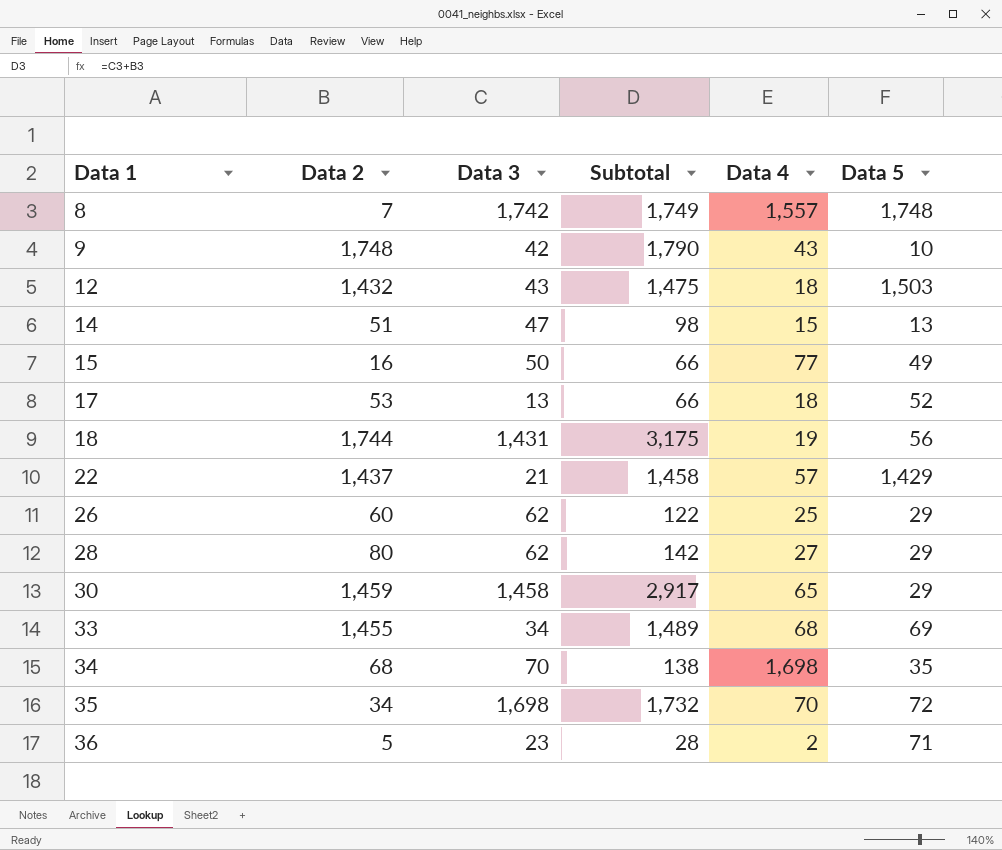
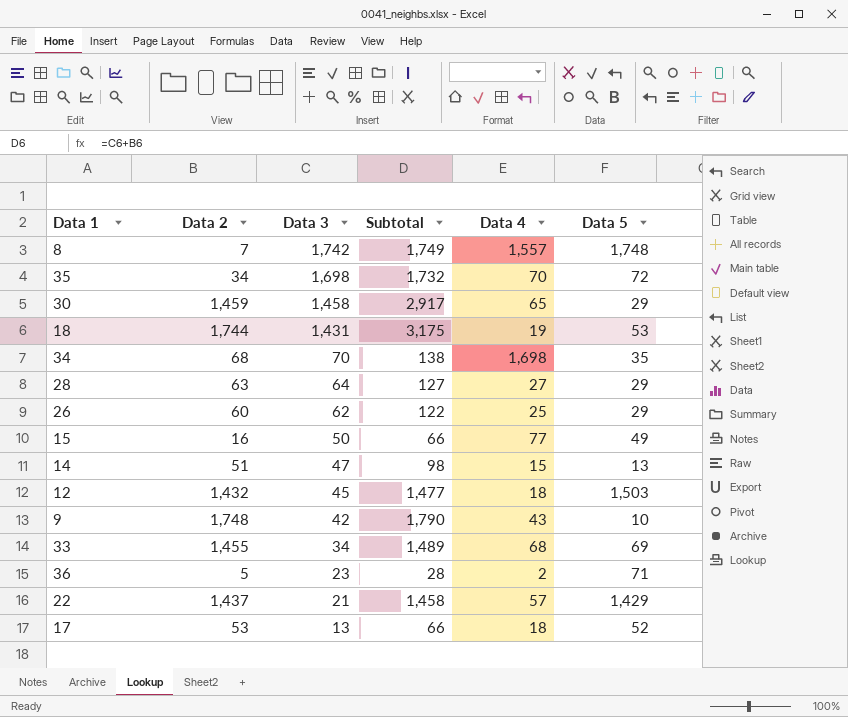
row order: Data 1 ascending -> Data 3 descending
18 | Data 5: 56 -> 53
28 | Data 2: 80 -> 63
28 | Data 3: 62 -> 64
28 | Subtotal: 142 -> 127
12 | Data 3: 43 -> 45
12 | Subtotal: 1,475 -> 1,477

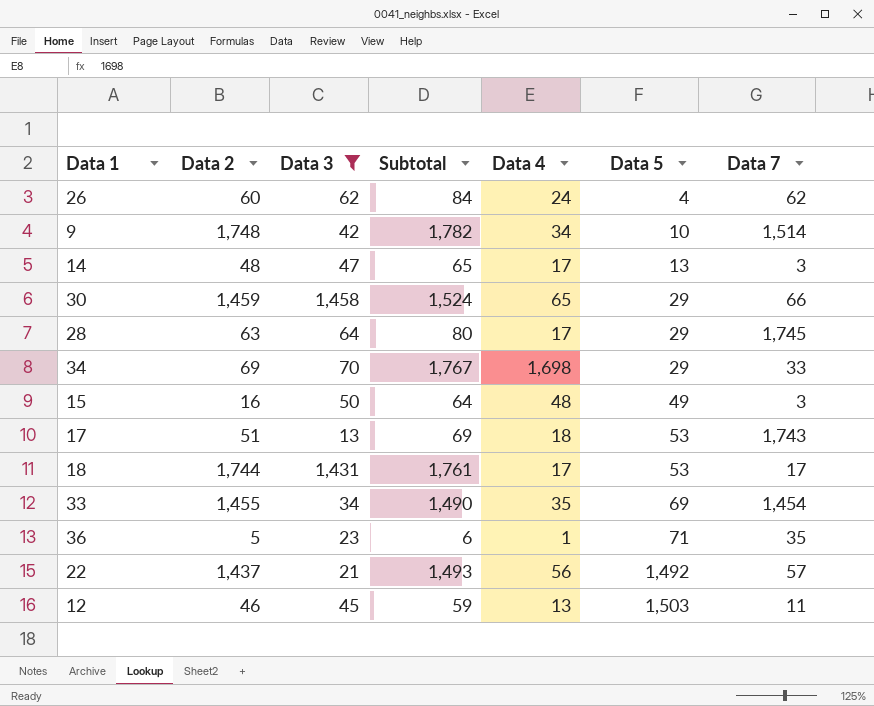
filter: none -> Data 3 <= 1,458
row order: Data 3 descending -> Data 5 ascending
column Subtotal | formula: [Data 2] + [Data 3] -> [Data 2] + [Data 4]
column Data 7 | position: none -> 7
26 | Data 4: 25 -> 24
26 | Data 5: 29 -> 4
9 | Data 4: 43 -> 34
14 | Data 2: 51 -> 48
14 | Data 4: 15 -> 17
28 | Data 4: 27 -> 17
34 | Data 2: 68 -> 69
34 | Data 5: 35 -> 29
15 | Data 4: 77 -> 48
17 | Data 2: 53 -> 51
17 | Data 5: 52 -> 53
18 | Data 4: 19 -> 17
33 | Data 4: 68 -> 35
36 | Data 4: 2 -> 1
22 | Data 4: 57 -> 56
22 | Data 5: 1,429 -> 1,492
12 | Data 2: 1,432 -> 46
12 | Data 4: 18 -> 13

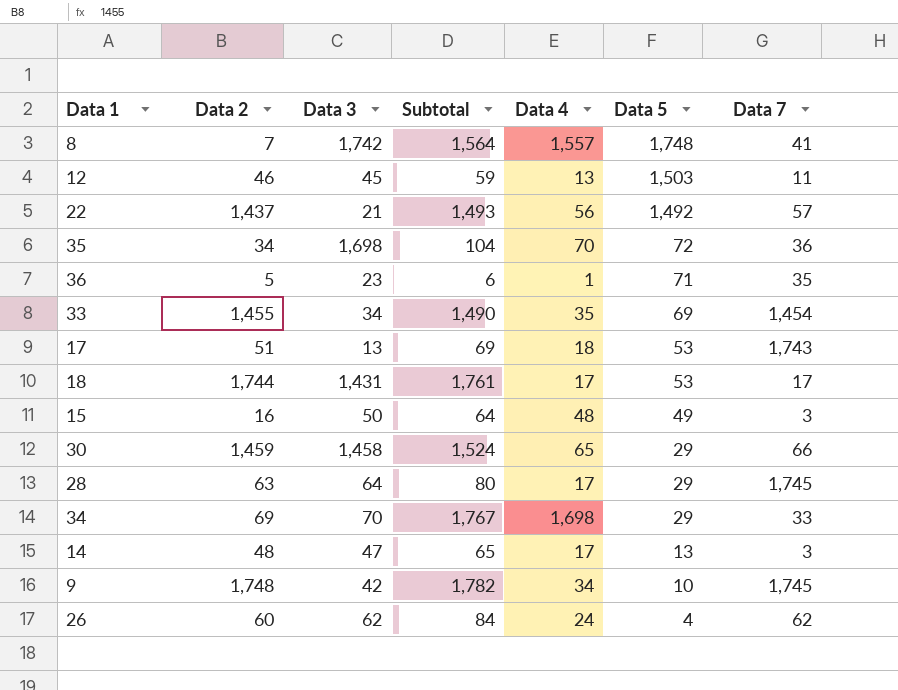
filter: Data 3 <= 1,458 -> none
row order: Data 5 ascending -> Data 5 descending
9 | Data 7: 1,514 -> 1,745

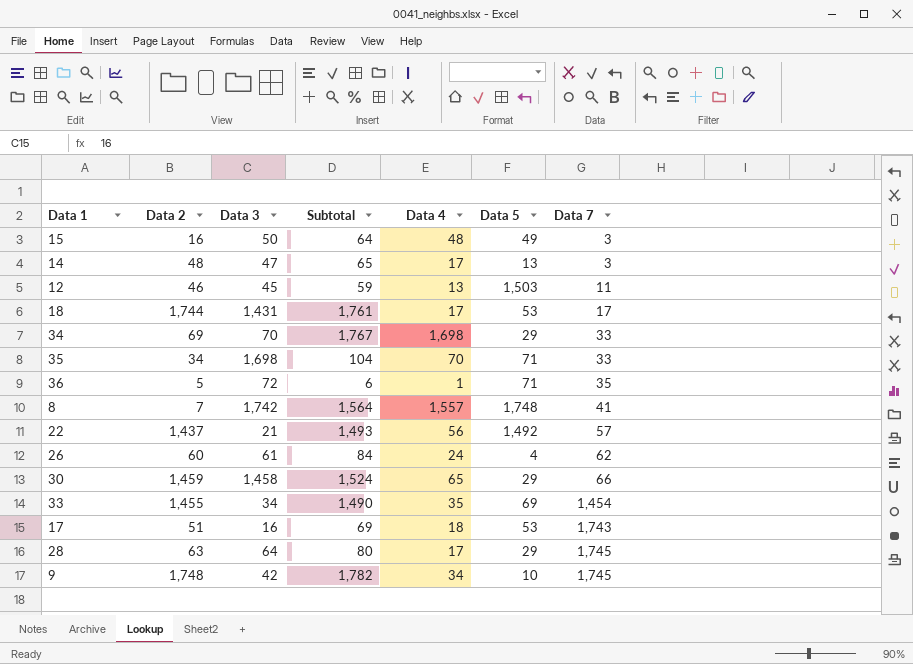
row order: Data 5 descending -> Data 7 ascending
35 | Data 5: 72 -> 71
35 | Data 7: 36 -> 33
36 | Data 3: 23 -> 72
26 | Data 3: 62 -> 61
17 | Data 3: 13 -> 16

